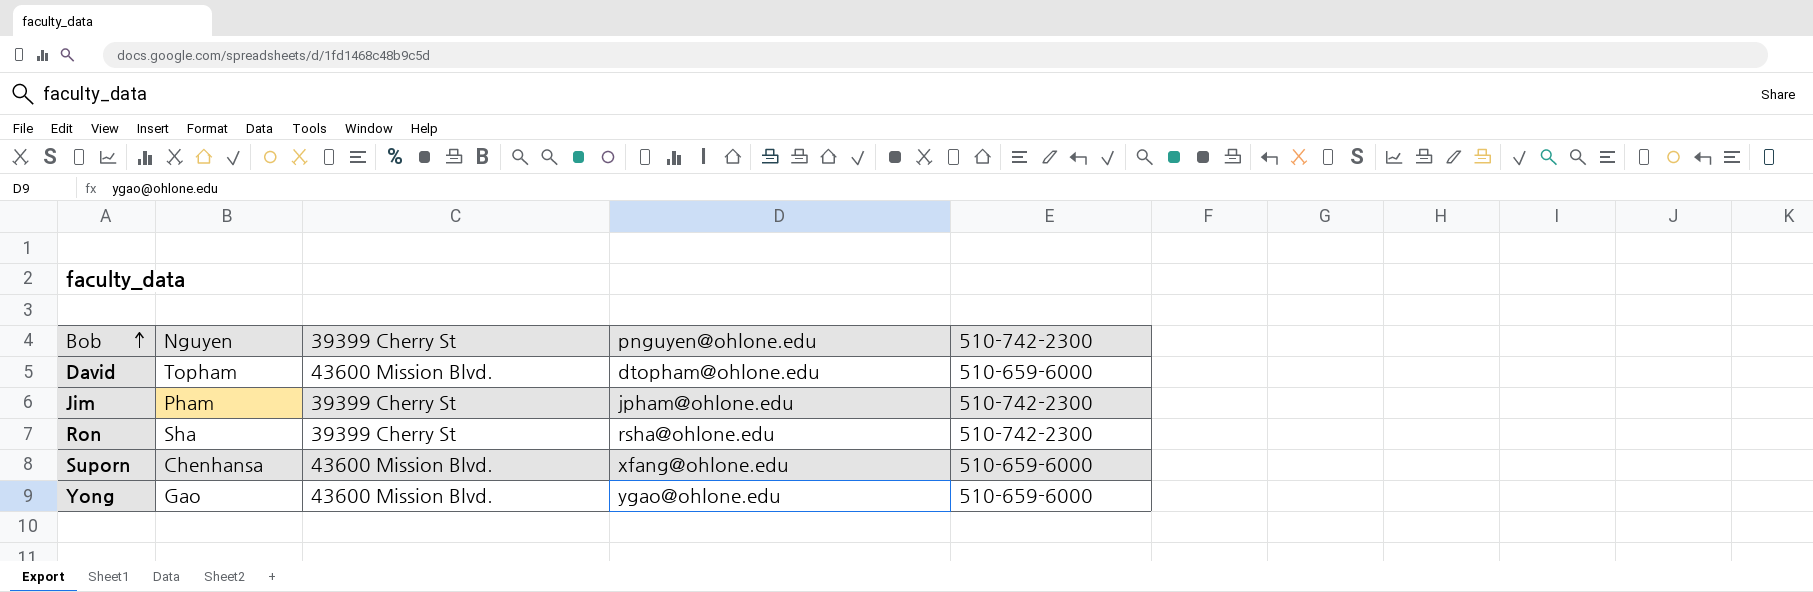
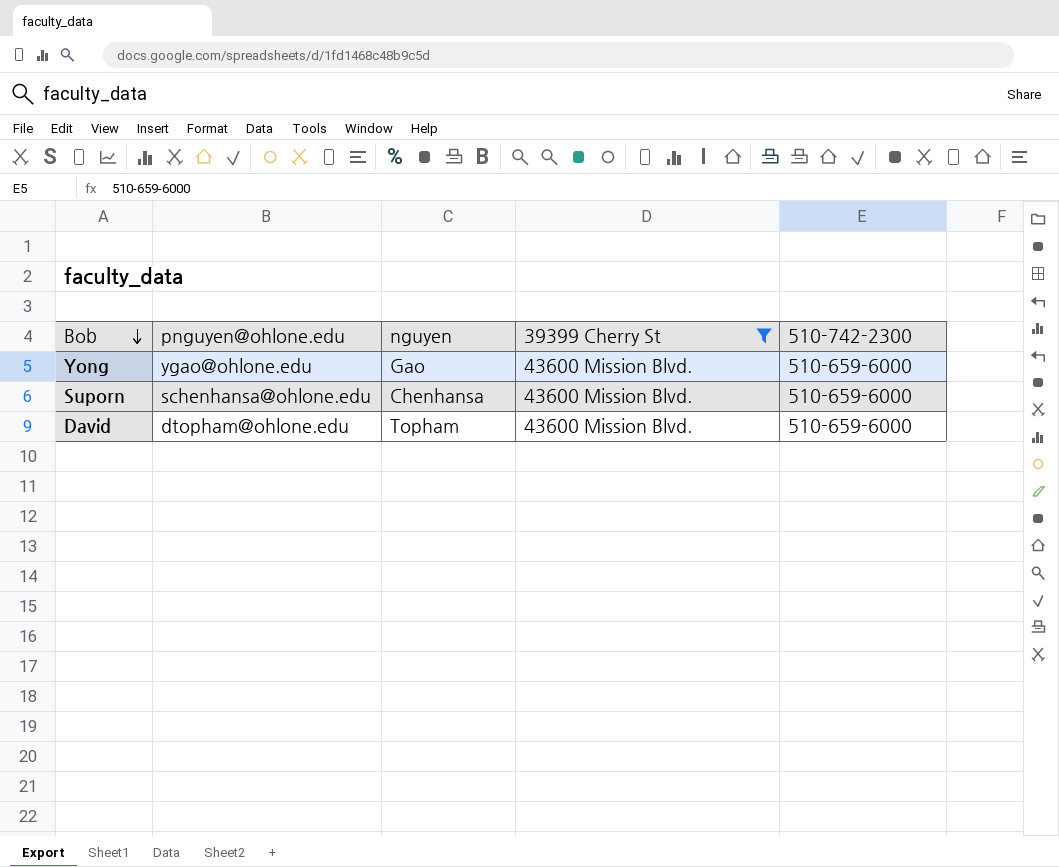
filter: none -> 39399 Cherry St = 43600 Mission Blvd.
row order: Bob ascending -> Bob descending
column pnguyen@ohlone.edu | position: 4 -> 2
column name: Nguyen -> nguyen
Suporn | pnguyen@ohlone.edu: xfang@ohlone.edu -> schenhansa@ohlone.edu

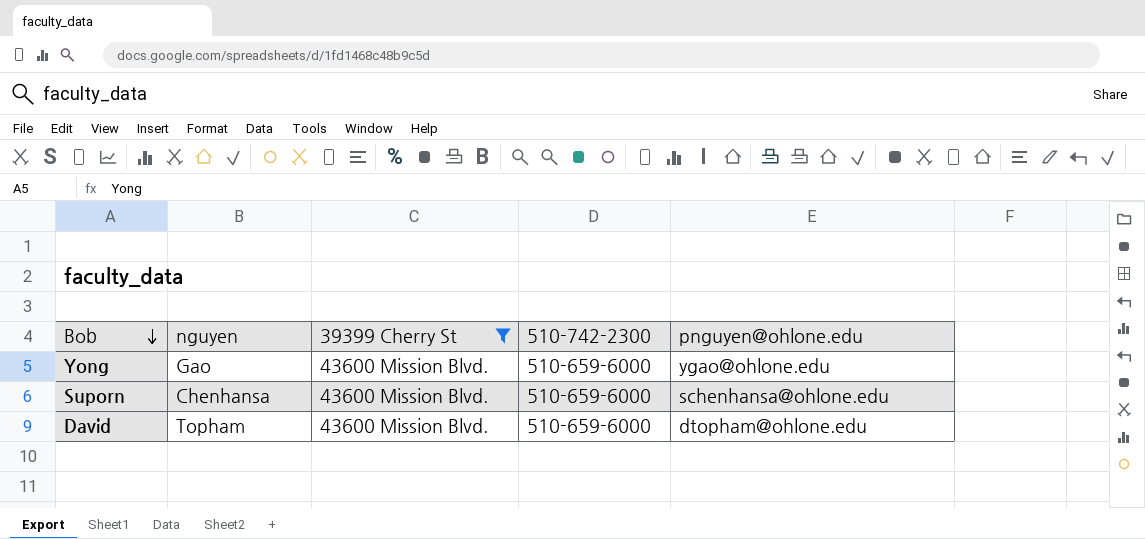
column pnguyen@ohlone.edu | position: 2 -> 5

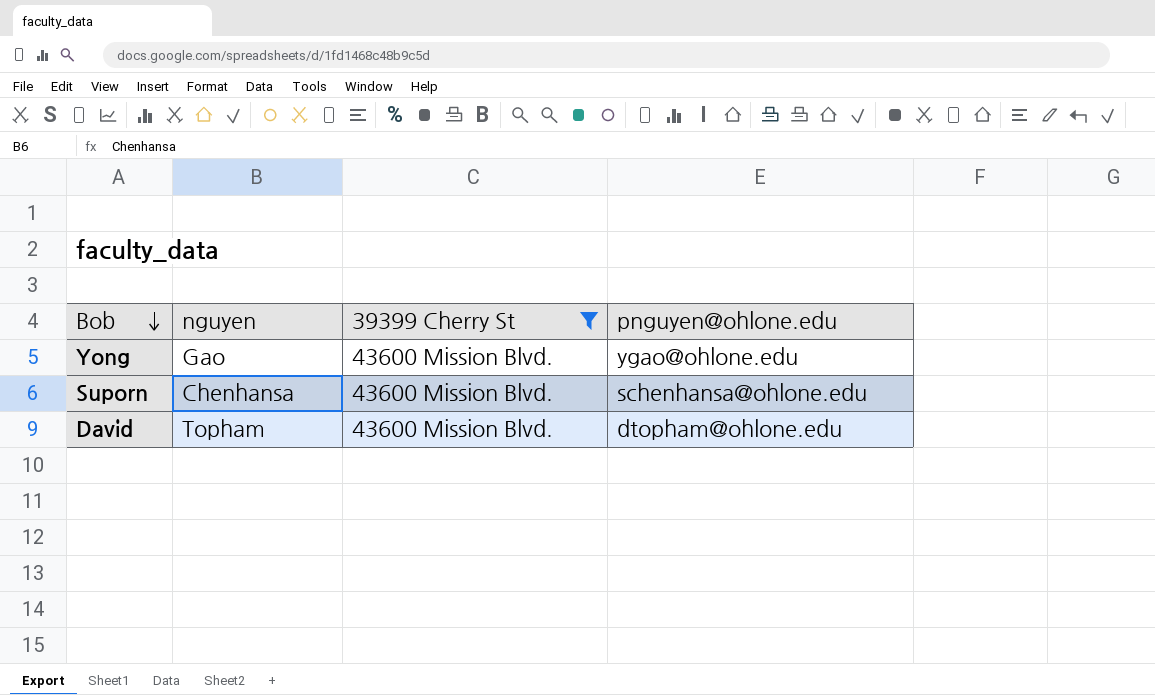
column 510-742-2300 | position: 4 -> none

